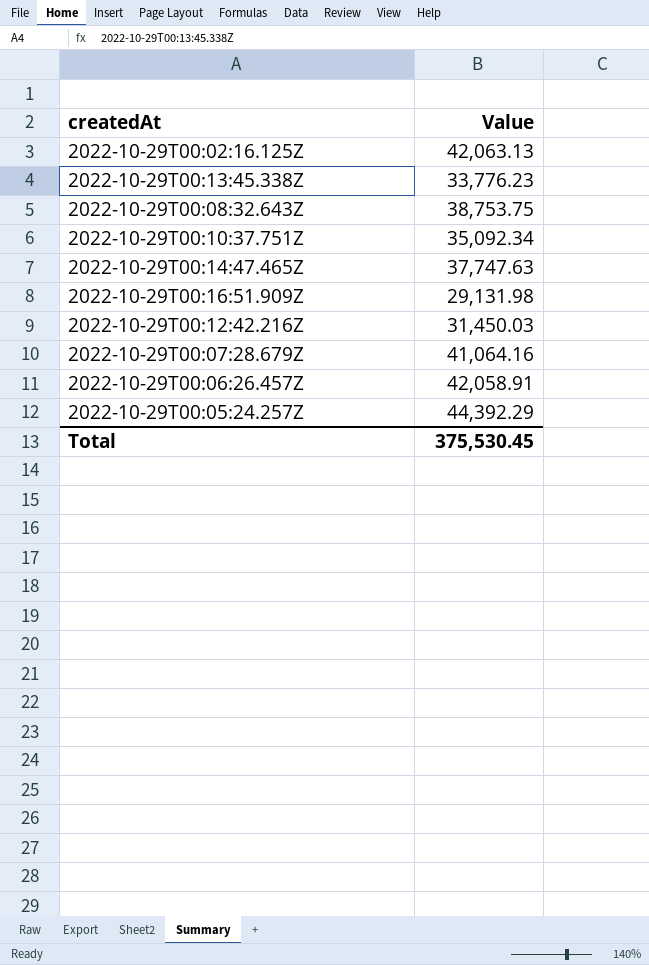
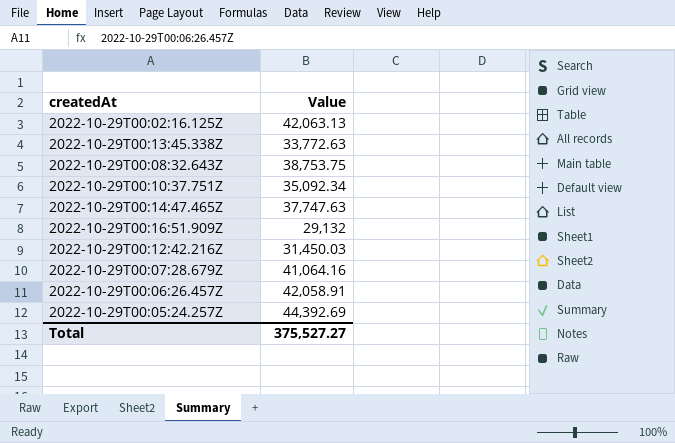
2022-10-29T00:13:45.338Z | Value: 33,776.23 -> 33,772.63
2022-10-29T00:16:51.909Z | Value: 29,131.98 -> 29,132
2022-10-29T00:05:24.257Z | Value: 44,392.29 -> 44,392.69
Total | Value: 375,530.45 -> 375,527.27

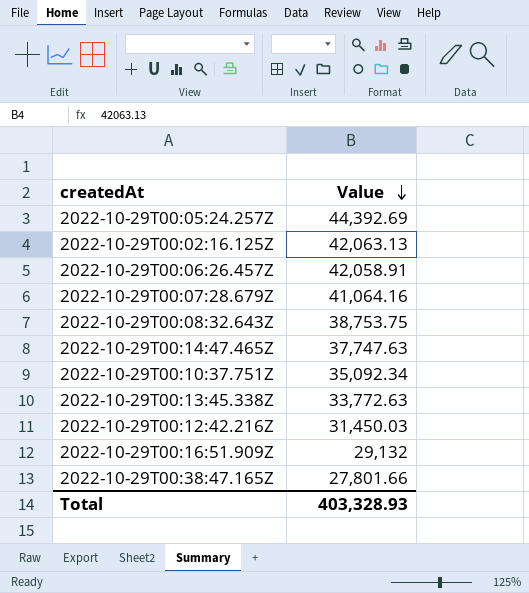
row order: none -> Value descending
row 2022-10-29T00:38:47.165Z: none -> 27,801.66
Total | Value: 375,527.27 -> 403,328.93

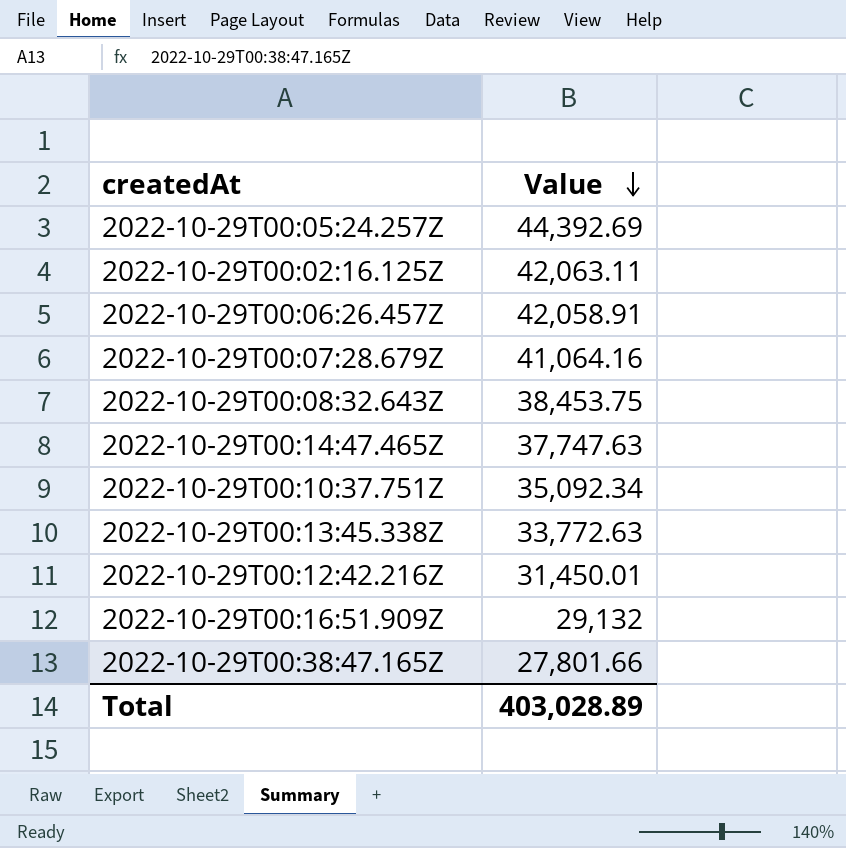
2022-10-29T00:02:16.125Z | Value: 42,063.13 -> 42,063.11
2022-10-29T00:08:32.643Z | Value: 38,753.75 -> 38,453.75
2022-10-29T00:12:42.216Z | Value: 31,450.03 -> 31,450.01
Total | Value: 403,328.93 -> 403,028.89

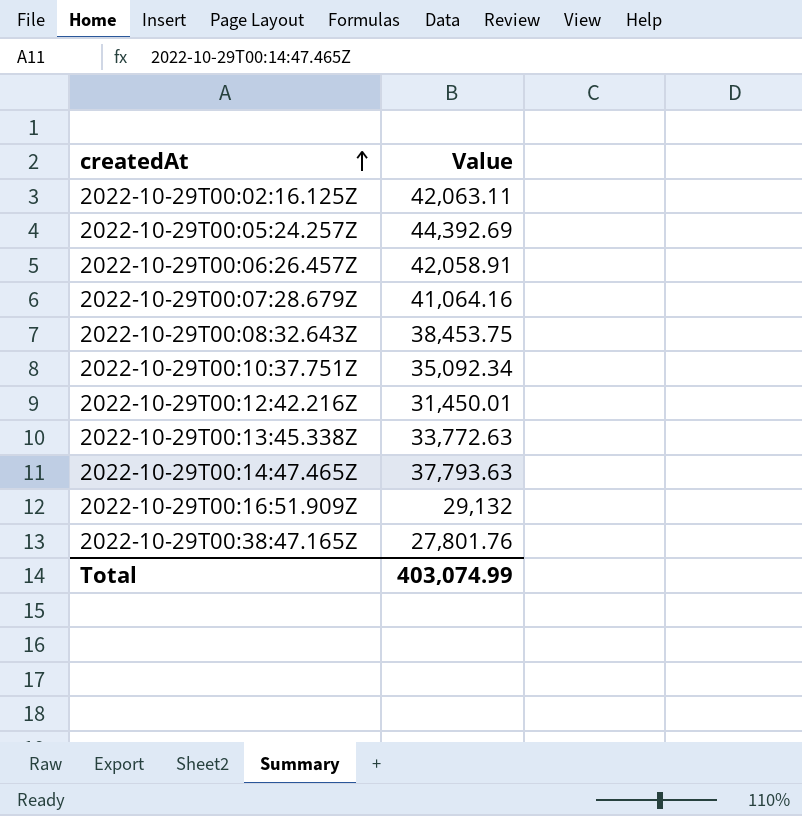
row order: Value descending -> createdAt ascending
2022-10-29T00:14:47.465Z | Value: 37,747.63 -> 37,793.63
2022-10-29T00:38:47.165Z | Value: 27,801.66 -> 27,801.76
Total | Value: 403,028.89 -> 403,074.99

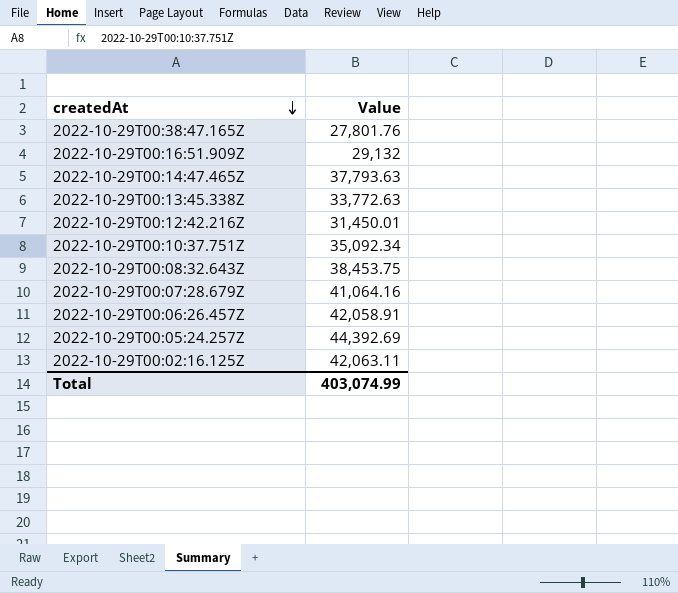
row order: createdAt ascending -> createdAt descending

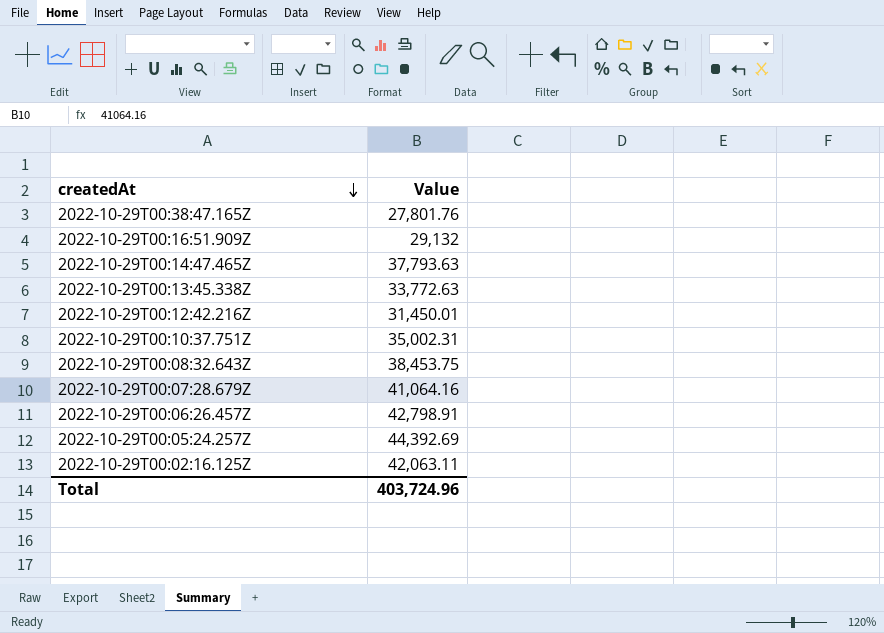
2022-10-29T00:10:37.751Z | Value: 35,092.34 -> 35,002.31
2022-10-29T00:06:26.457Z | Value: 42,058.91 -> 42,798.91
Total | Value: 403,074.99 -> 403,724.96

